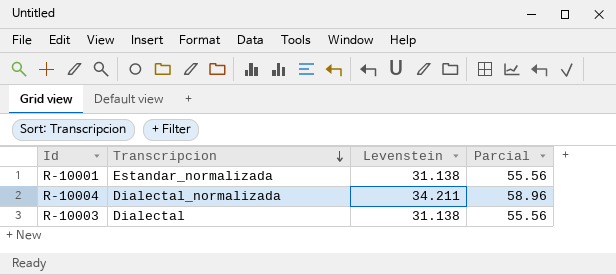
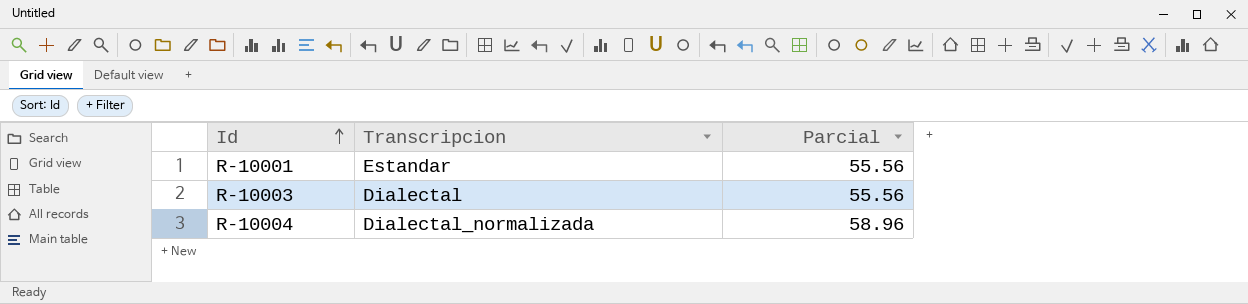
row order: Transcripcion descending -> Id ascending
column Levenstein | position: 3 -> none
R-10001 | Transcripcion: Estandar_normalizada -> Estandar

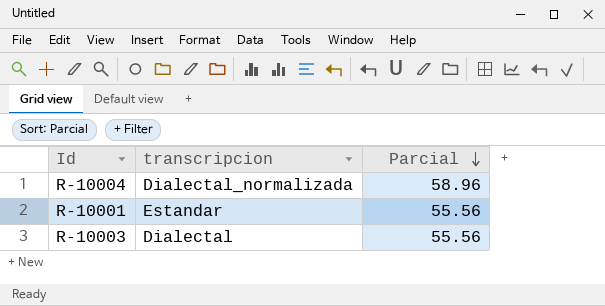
row order: Id ascending -> Parcial descending
column name: Transcripcion -> transcripcion

